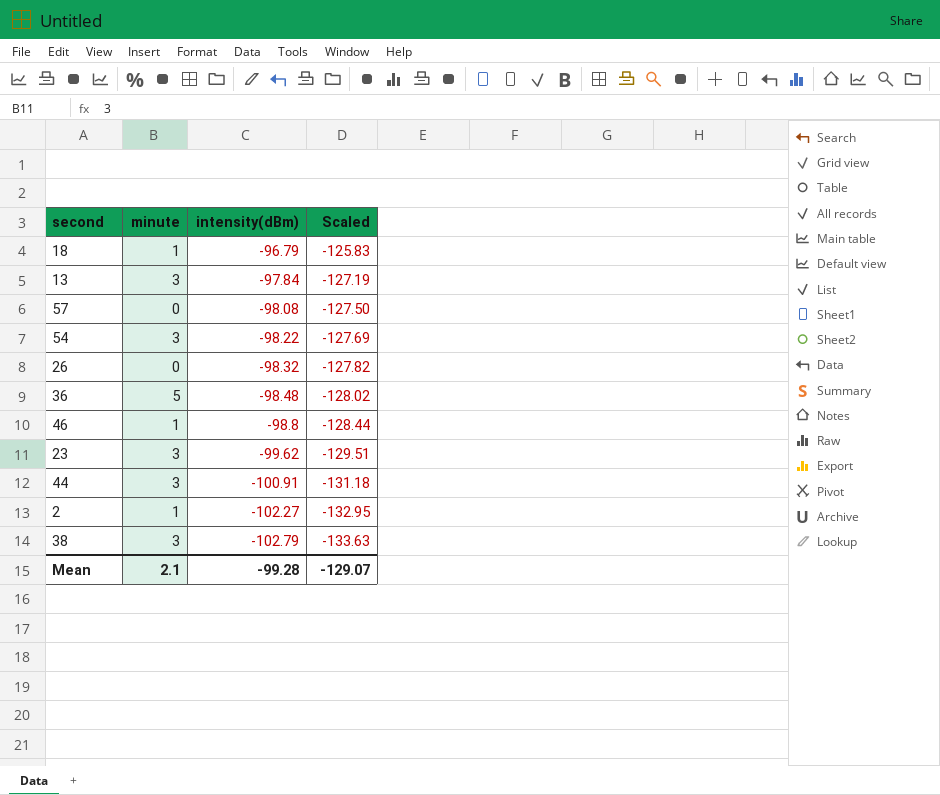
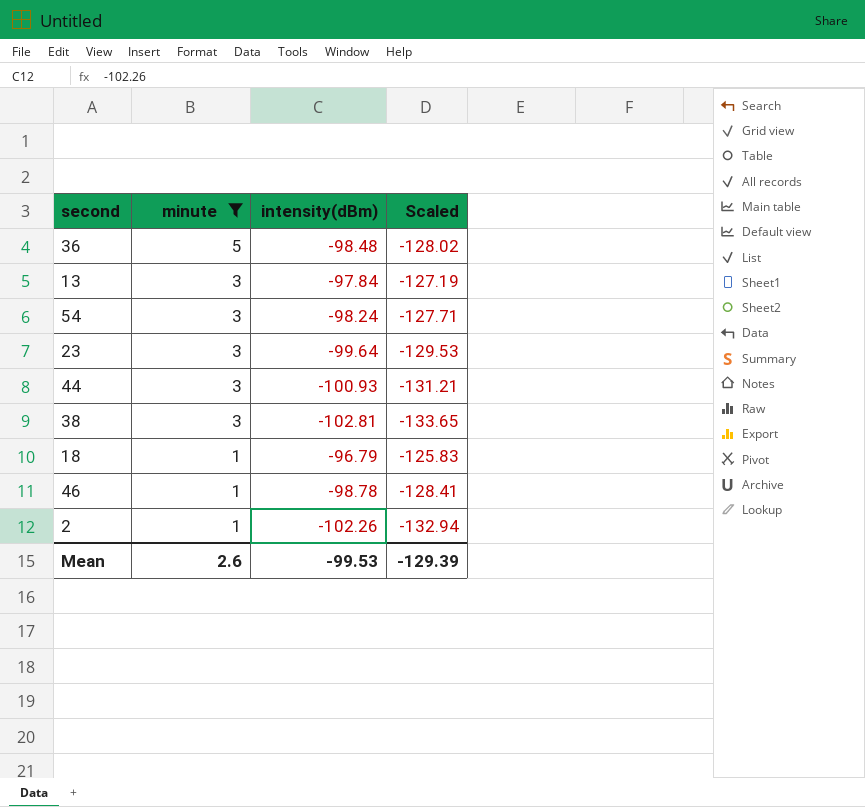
filter: none -> minute != 0
row order: intensity(dBm) descending -> minute descending
54 | intensity(dBm): -98.22 -> -98.24
54 | Scaled: -127.69 -> -127.71
23 | intensity(dBm): -99.62 -> -99.64
23 | Scaled: -129.51 -> -129.53
44 | intensity(dBm): -100.91 -> -100.93
44 | Scaled: -131.18 -> -131.21
38 | intensity(dBm): -102.79 -> -102.81
38 | Scaled: -133.63 -> -133.65
46 | intensity(dBm): -98.8 -> -98.78
46 | Scaled: -128.44 -> -128.41
2 | intensity(dBm): -102.27 -> -102.26
2 | Scaled: -132.95 -> -132.94
Mean | minute: 2.1 -> 2.6
Mean | intensity(dBm): -99.28 -> -99.53
Mean | Scaled: -129.07 -> -129.39

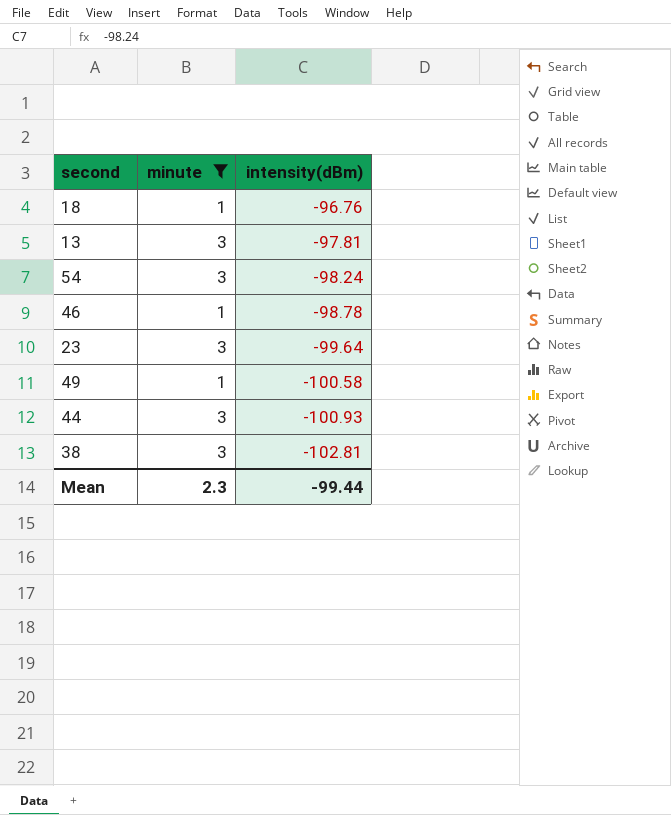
row order: minute descending -> intensity(dBm) descending
column Scaled | formula: [intensity(dBm)] * 1.3 -> none
row 36: 5 | -98.48 | -128.02 -> none
row 2: 1 | -102.26 | -132.94 -> none
18 | intensity(dBm): -96.79 -> -96.76
13 | intensity(dBm): -97.84 -> -97.81
row 49: none -> 1 | -100.58
Mean | minute: 2.6 -> 2.3
Mean | intensity(dBm): -99.53 -> -99.44

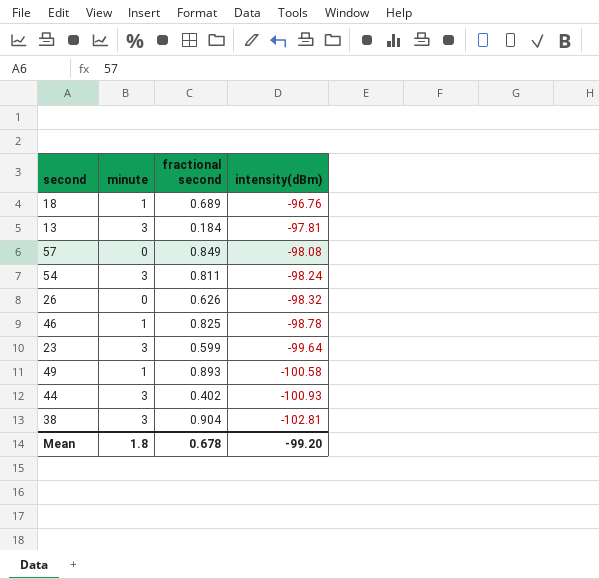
filter: minute != 0 -> none
column fractional second | position: none -> 3
Mean | minute: 2.3 -> 1.8
Mean | intensity(dBm): -99.44 -> -99.20

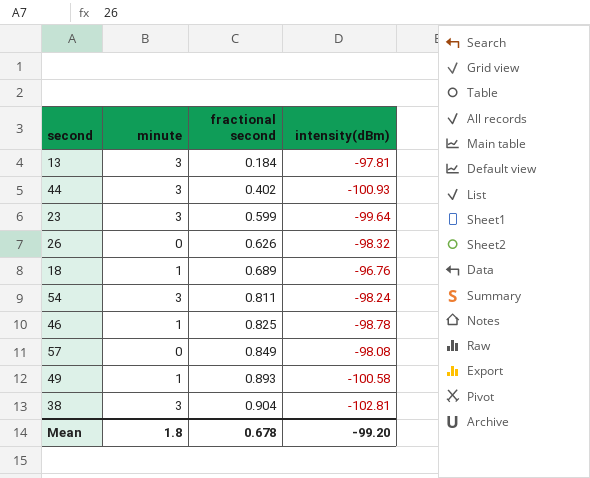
row order: intensity(dBm) descending -> fractional second ascending

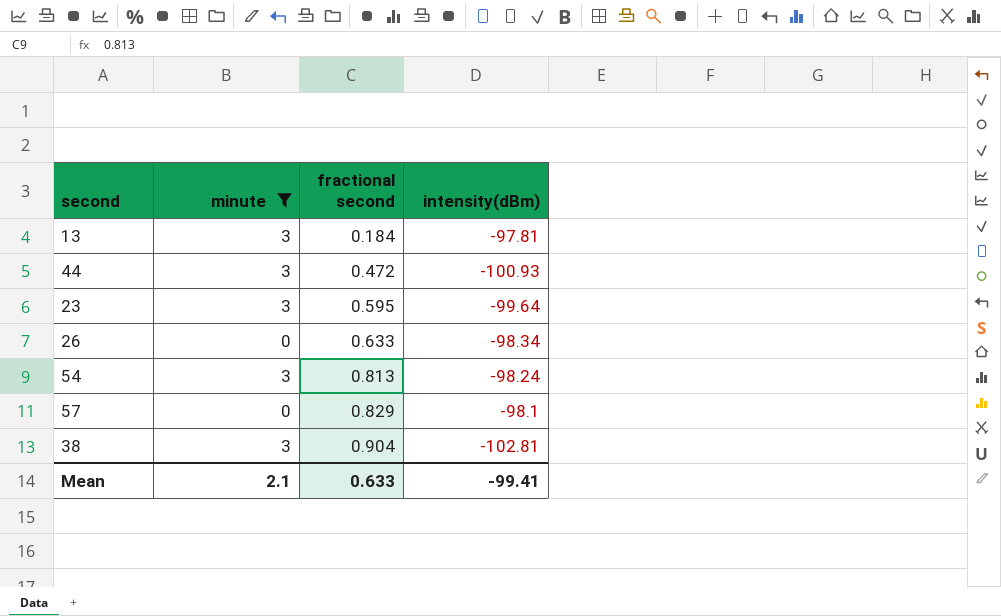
filter: none -> minute != 1
44 | fractional second: 0.402 -> 0.472
23 | fractional second: 0.599 -> 0.595
26 | fractional second: 0.626 -> 0.633
26 | intensity(dBm): -98.32 -> -98.34
54 | fractional second: 0.811 -> 0.813
57 | fractional second: 0.849 -> 0.829
57 | intensity(dBm): -98.08 -> -98.1
Mean | minute: 1.8 -> 2.1
Mean | fractional second: 0.678 -> 0.633
Mean | intensity(dBm): -99.20 -> -99.41

